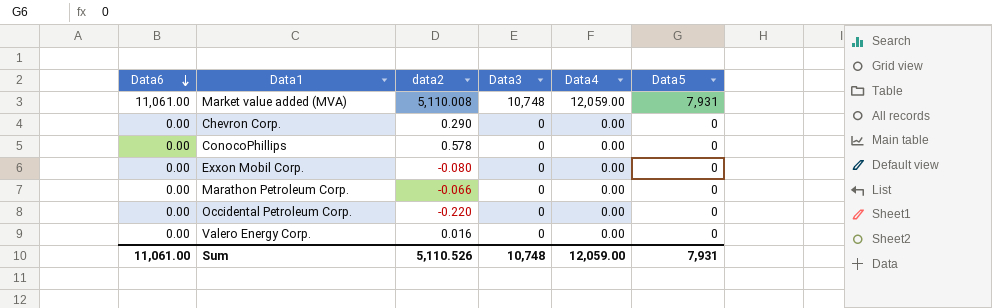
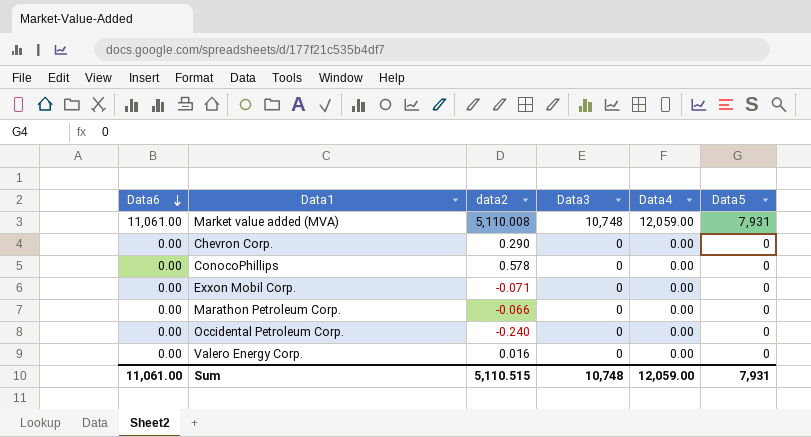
Exxon Mobil Corp. | data2: -0.080 -> -0.071
Occidental Petroleum Corp. | data2: -0.220 -> -0.240
Sum | data2: 5,110.526 -> 5,110.515

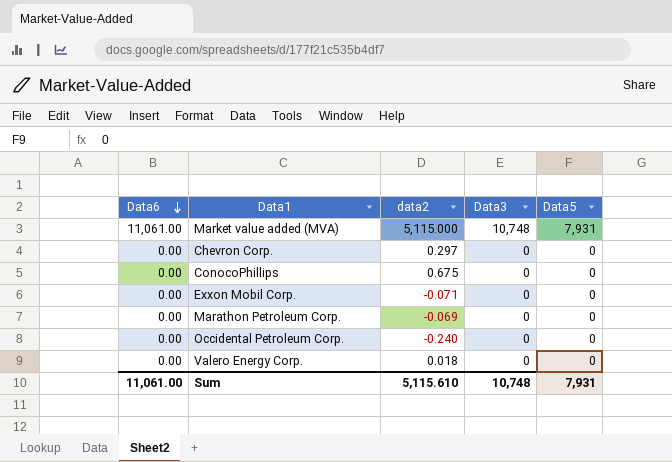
column Data4 | position: 5 -> none
Market value added (MVA) | data2: 5,110.008 -> 5,115.000
Chevron Corp. | data2: 0.290 -> 0.297
ConocoPhillips | data2: 0.578 -> 0.675
Marathon Petroleum Corp. | data2: -0.066 -> -0.069
Valero Energy Corp. | data2: 0.016 -> 0.018
Sum | data2: 5,110.515 -> 5,115.610

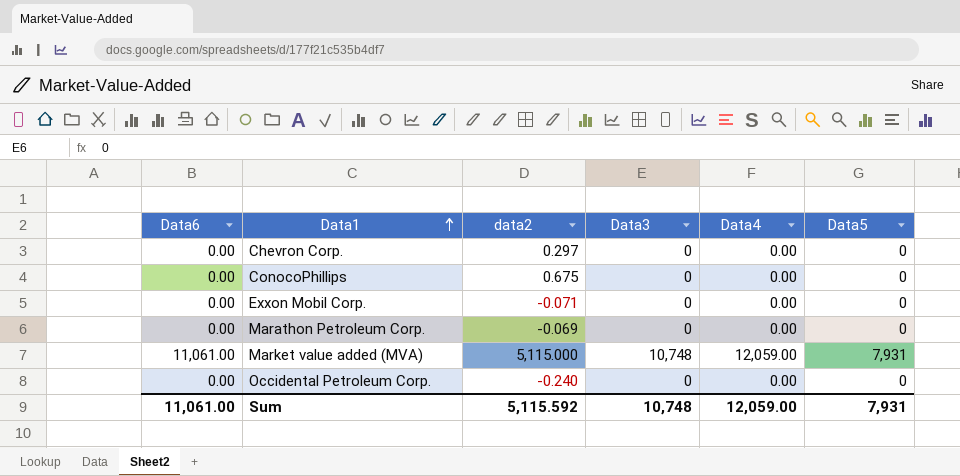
row order: Data6 descending -> Data1 ascending
column Data4 | position: none -> 5
row Valero Energy Corp.: 0.00 | 0.018 | 0 | 0 -> none
Sum | data2: 5,115.610 -> 5,115.592

